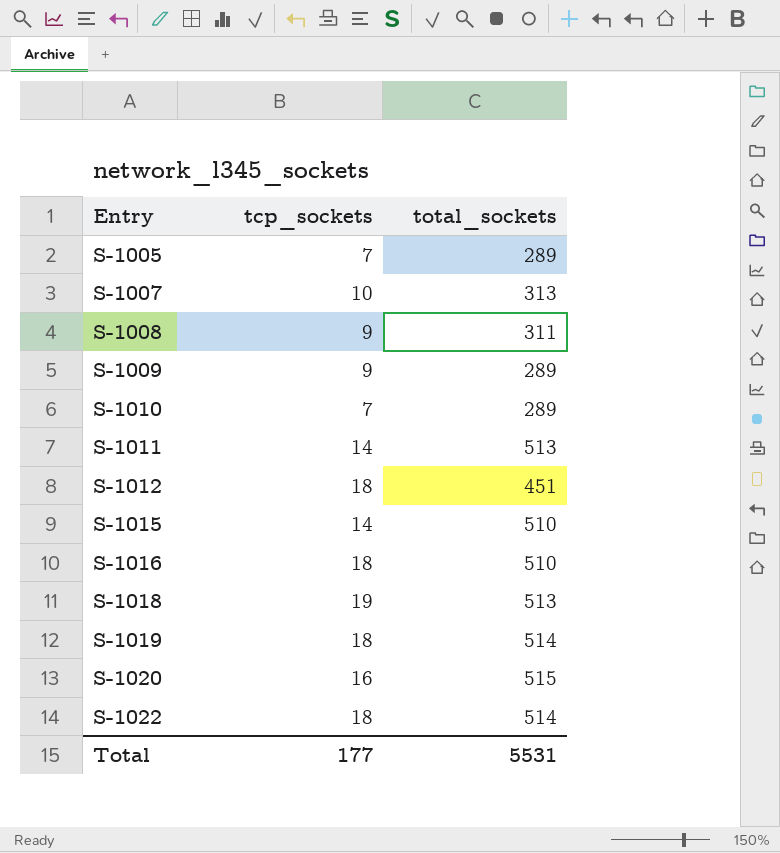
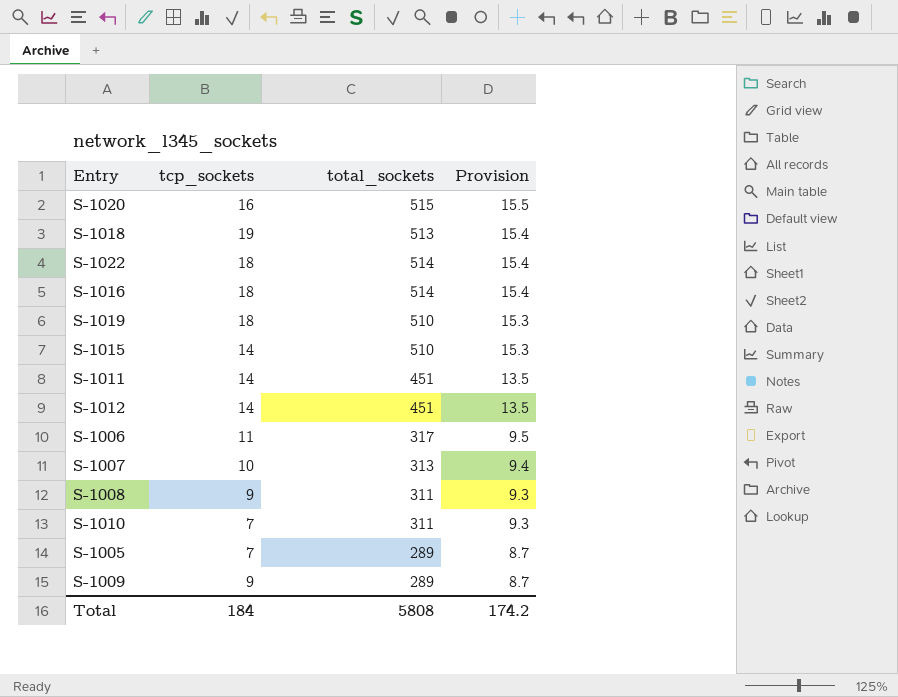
row order: Entry ascending -> Provision descending
column Provision | formula: none -> [total_sockets] * 0.03
S-1016 | total_sockets: 510 -> 514
S-1019 | total_sockets: 514 -> 510
S-1011 | total_sockets: 513 -> 451
S-1012 | tcp_sockets: 18 -> 14
row S-1006: none -> 11 | 317 | 9.5
S-1010 | total_sockets: 289 -> 311
Total | tcp_sockets: 177 -> 184
Total | total_sockets: 5531 -> 5808

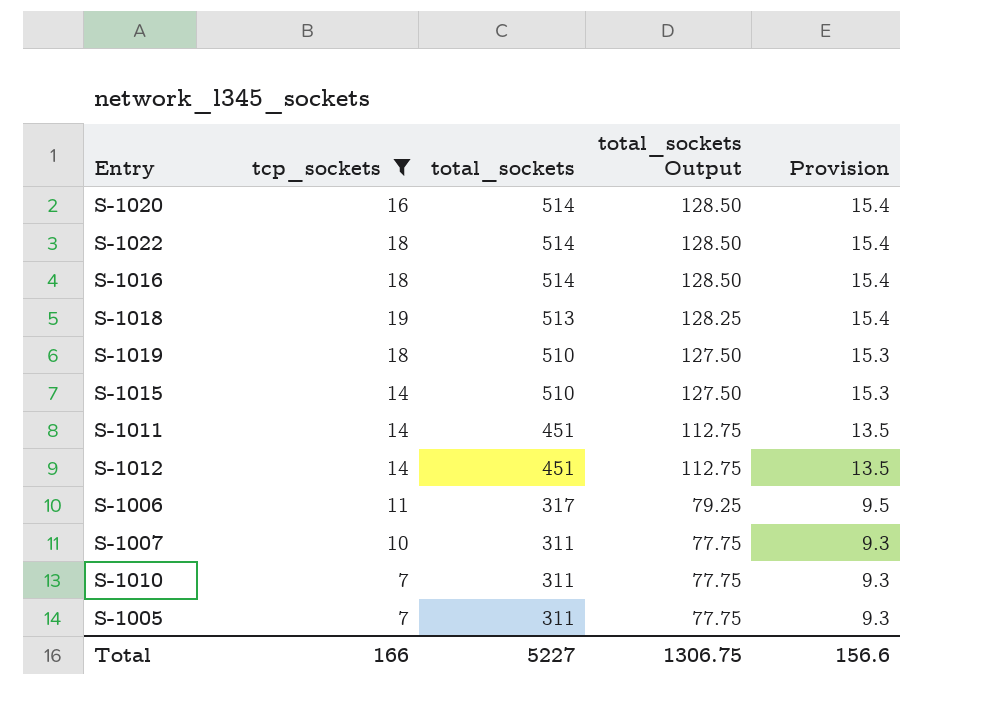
filter: none -> tcp_sockets != 9
row order: Provision descending -> total_sockets descending
column total_sockets Output | formula: none -> [total_sockets] * 0.25
S-1020 | total_sockets: 515 -> 514
S-1020 | Provision: 15.5 -> 15.4
S-1007 | total_sockets: 313 -> 311
S-1007 | Provision: 9.4 -> 9.3
S-1005 | total_sockets: 289 -> 311
S-1005 | Provision: 8.7 -> 9.3
Total | tcp_sockets: 184 -> 166
Total | total_sockets: 5808 -> 5227
Total | Provision: 174.2 -> 156.6

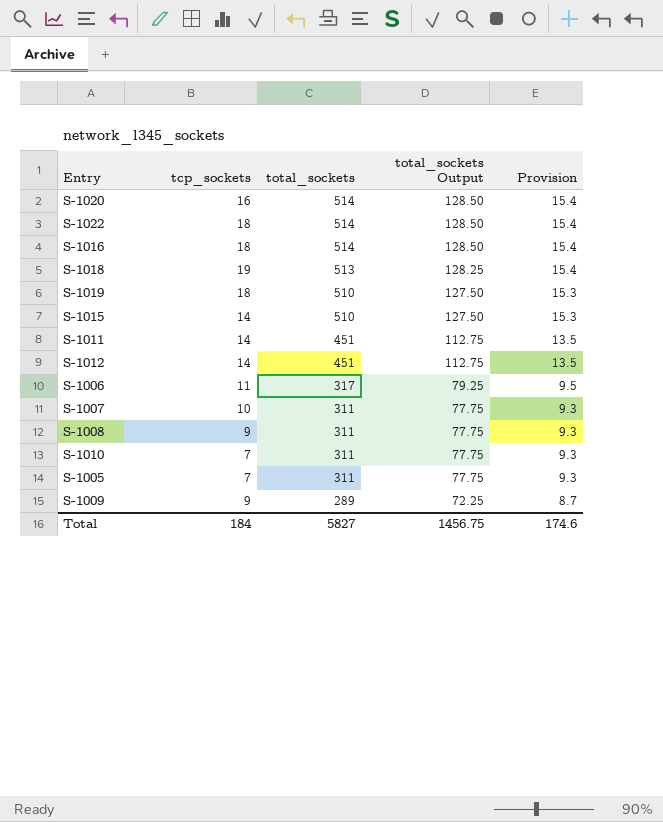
filter: tcp_sockets != 9 -> none
Total | tcp_sockets: 166 -> 184
Total | total_sockets: 5227 -> 5827
Total | total_sockets Output: 1306.75 -> 1456.75
Total | Provision: 156.6 -> 174.6

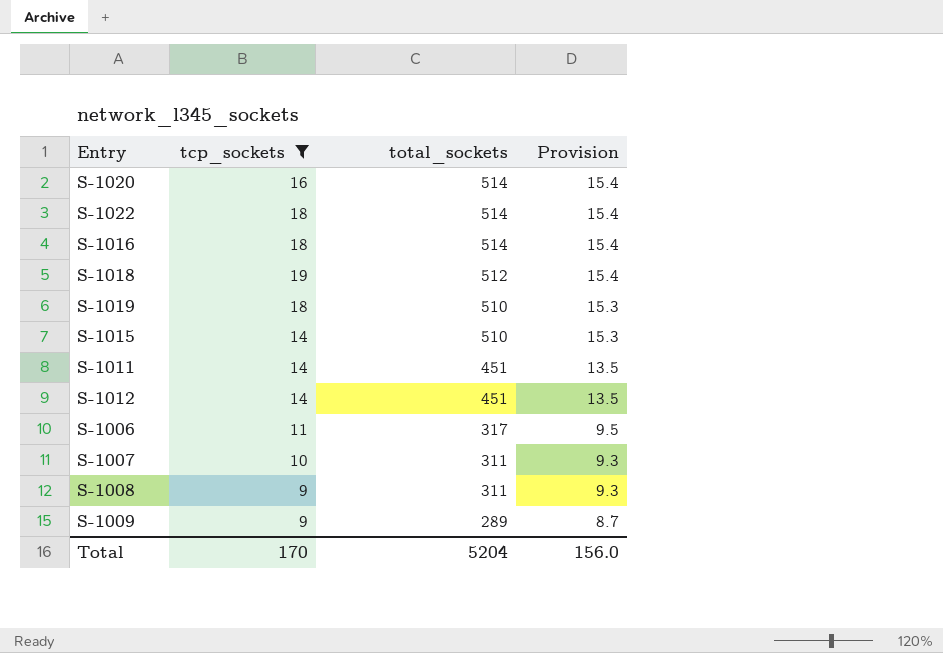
filter: none -> tcp_sockets != 7
column total_sockets Output | formula: [total_sockets] * 0.25 -> none
S-1018 | total_sockets: 513 -> 512
Total | tcp_sockets: 184 -> 170
Total | total_sockets: 5827 -> 5204
Total | Provision: 174.6 -> 156.0

